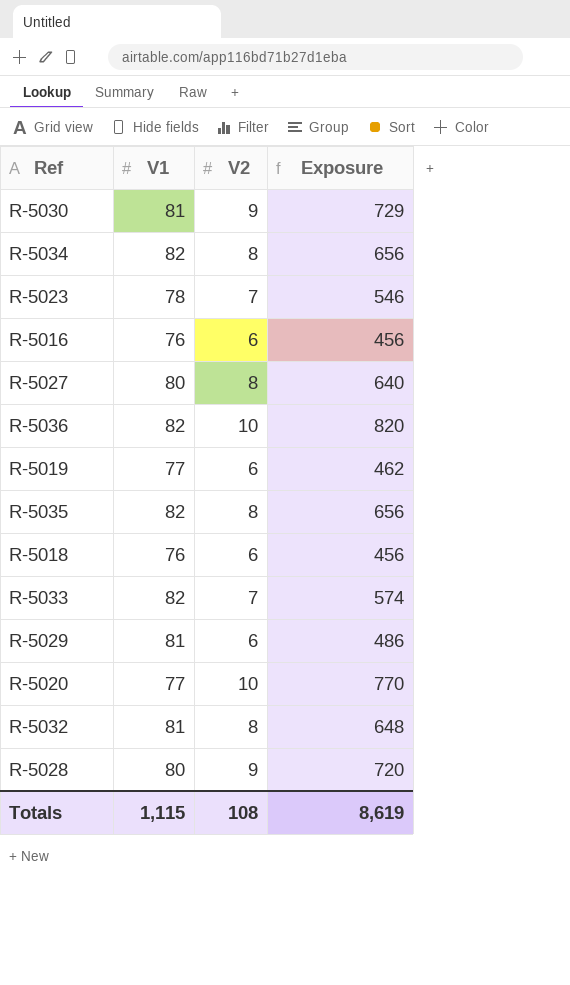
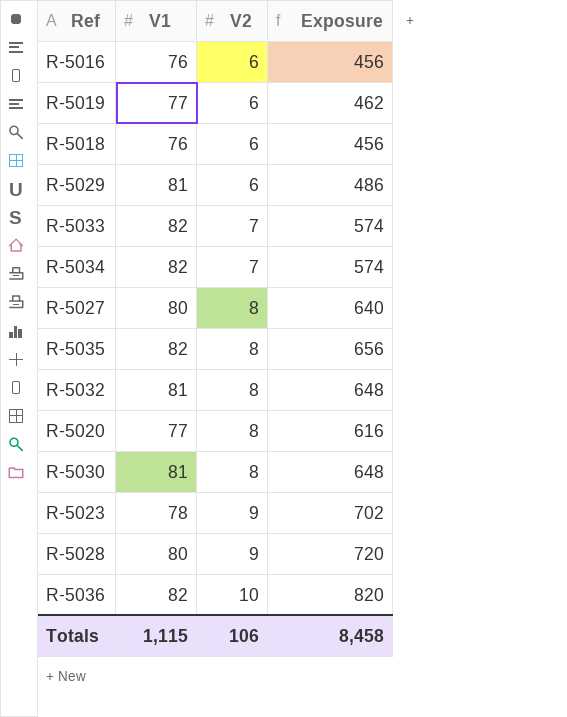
row order: none -> V2 ascending
R-5034 | V2: 8 -> 7
R-5034 | Exposure: 656 -> 574
R-5020 | V2: 10 -> 8
R-5020 | Exposure: 770 -> 616
R-5030 | V2: 9 -> 8
R-5030 | Exposure: 729 -> 648
R-5023 | V2: 7 -> 9
R-5023 | Exposure: 546 -> 702
Totals | V2: 108 -> 106
Totals | Exposure: 8,619 -> 8,458

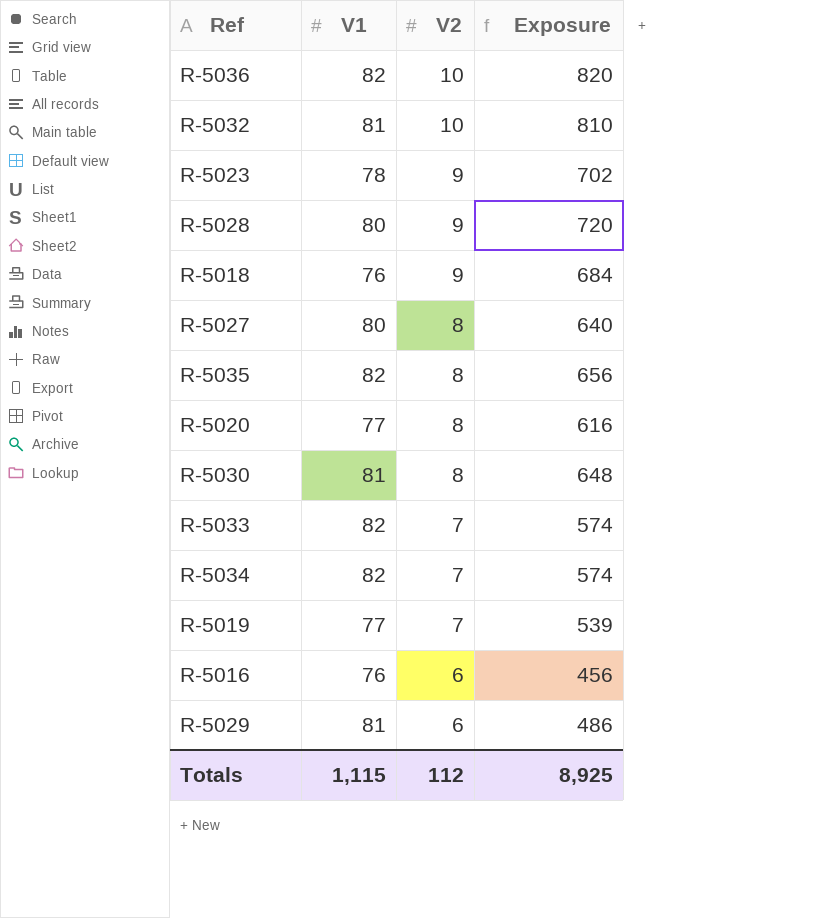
row order: V2 ascending -> V2 descending
R-5032 | V2: 8 -> 10
R-5032 | Exposure: 648 -> 810
R-5018 | V2: 6 -> 9
R-5018 | Exposure: 456 -> 684
R-5019 | V2: 6 -> 7
R-5019 | Exposure: 462 -> 539
Totals | V2: 106 -> 112
Totals | Exposure: 8,458 -> 8,925

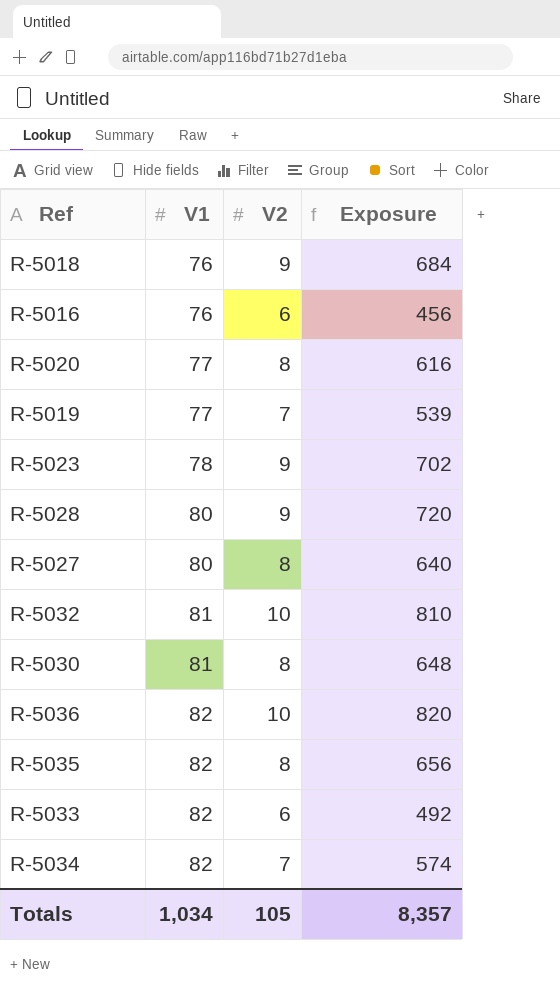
row order: V2 descending -> V1 ascending
row R-5029: 81 | 6 | 486 -> none
R-5033 | V2: 7 -> 6
R-5033 | Exposure: 574 -> 492
Totals | V1: 1,115 -> 1,034
Totals | V2: 112 -> 105
Totals | Exposure: 8,925 -> 8,357

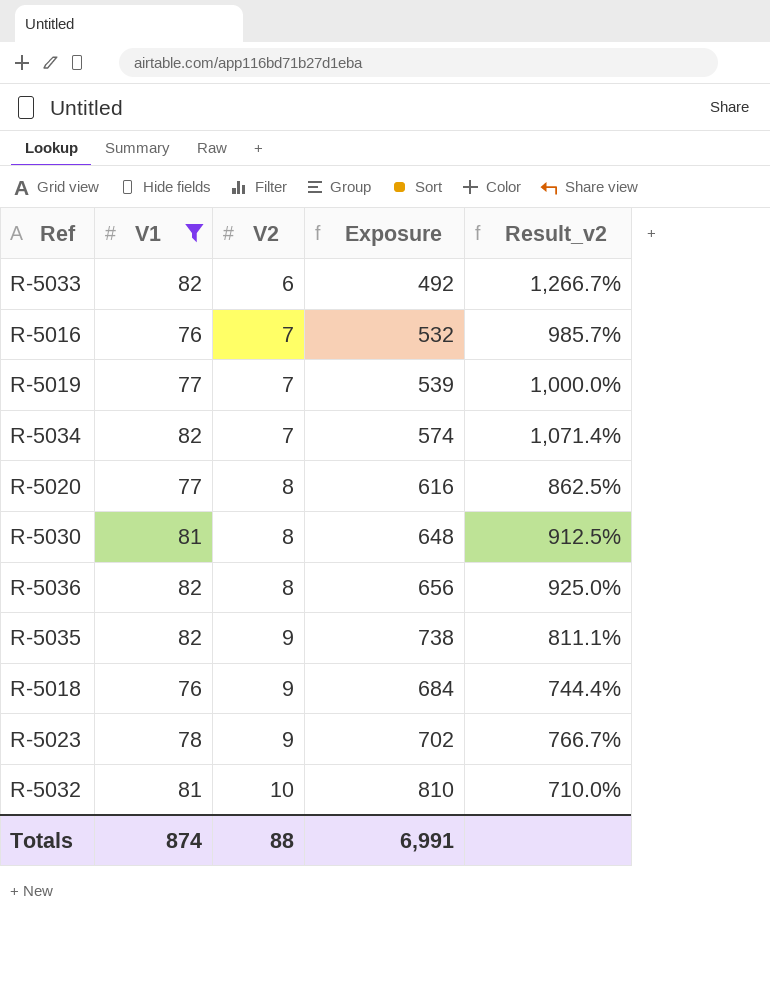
filter: none -> V1 != 80
row order: V1 ascending -> V2 ascending
column Result_v2 | formula: none -> ([V1] - [V2]) / [V2]
R-5016 | V2: 6 -> 7
R-5016 | Exposure: 456 -> 532
R-5036 | V2: 10 -> 8
R-5036 | Exposure: 820 -> 656
R-5035 | V2: 8 -> 9
R-5035 | Exposure: 656 -> 738
Totals | V1: 1,034 -> 874
Totals | V2: 105 -> 88
Totals | Exposure: 8,357 -> 6,991

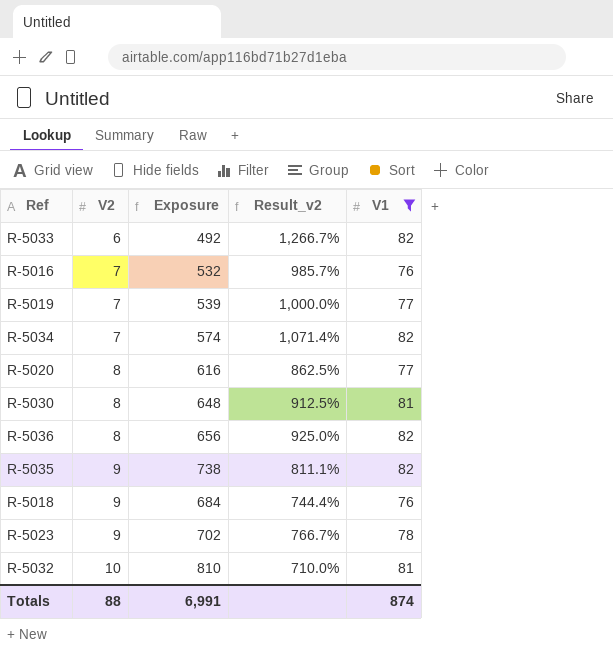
column V1 | position: 2 -> 5

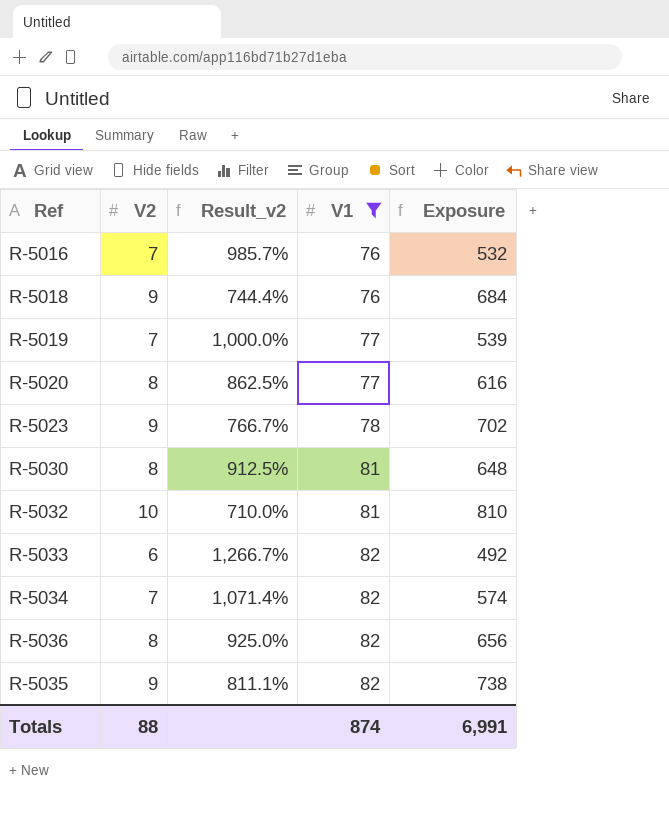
row order: V2 ascending -> V1 ascending
column Exposure | position: 3 -> 5

